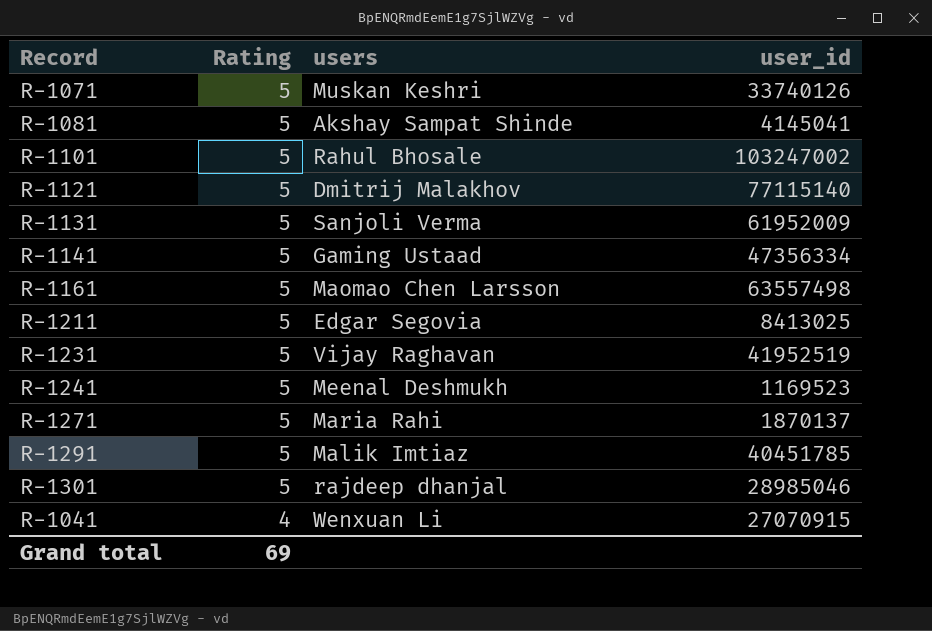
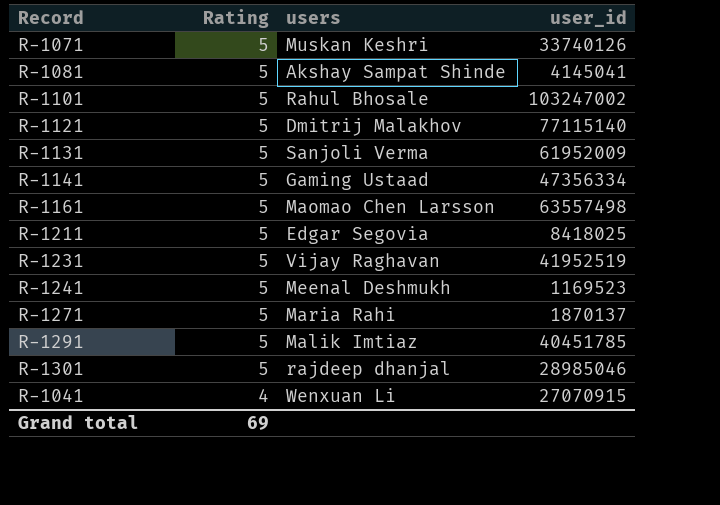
R-1211 | user_id: 8413025 -> 8418025

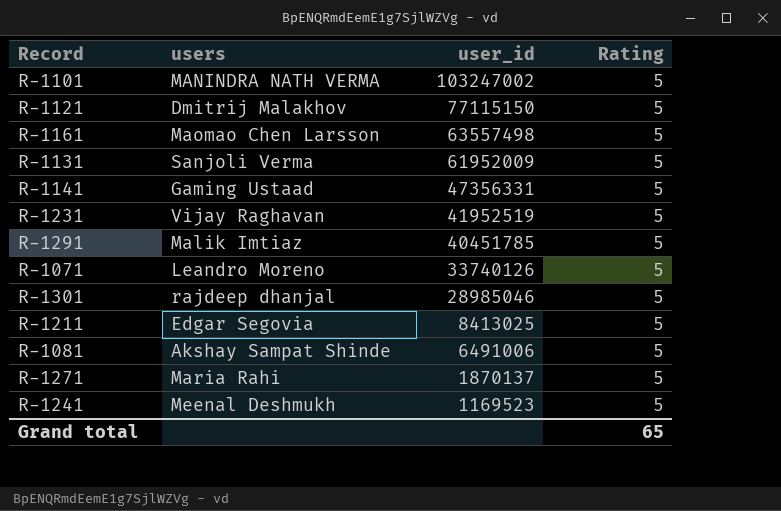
row order: Rating descending -> user_id descending
column Rating | position: 2 -> 4
row R-1041: 4 | Wenxuan Li | 27070915 -> none
R-1101 | users: Rahul Bhosale -> MANINDRA NATH VERMA
R-1121 | user_id: 77115140 -> 77115150
R-1141 | user_id: 47356334 -> 47356331
R-1071 | users: Muskan Keshri -> Leandro Moreno
R-1211 | user_id: 8418025 -> 8413025
R-1081 | user_id: 4145041 -> 6491006
Grand total | Rating: 69 -> 65

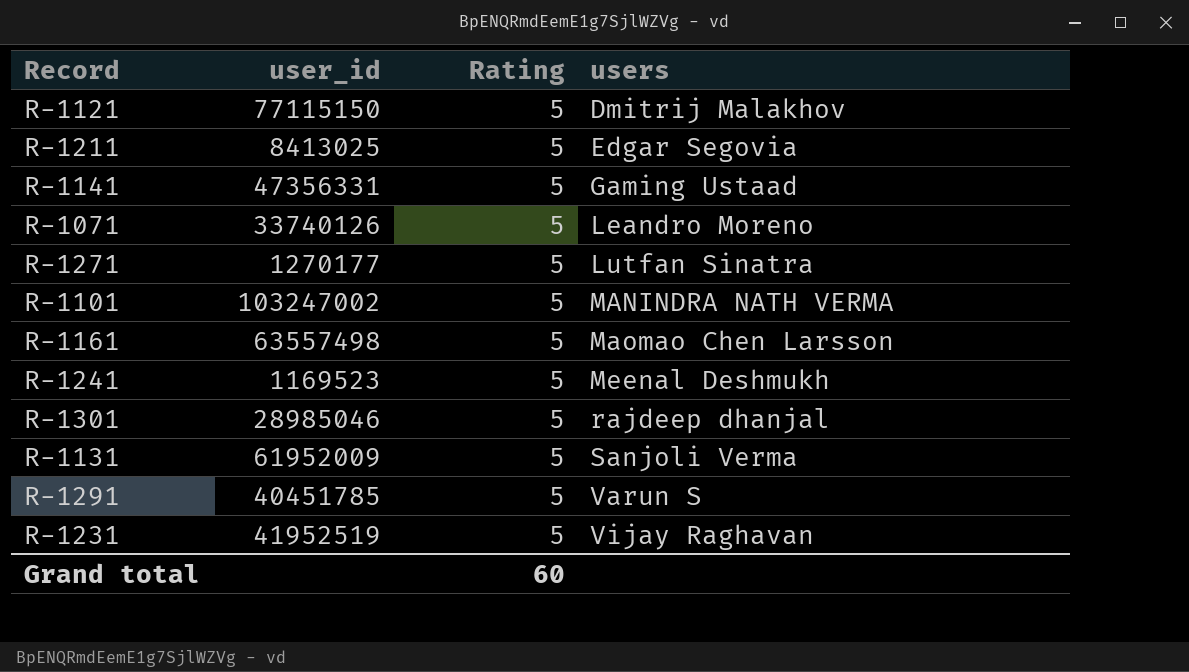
row order: user_id descending -> users ascending
column users | position: 2 -> 4
row R-1081: Akshay Sampat Shinde | 6491006 | 5 -> none
R-1271 | user_id: 1870137 -> 1270177
R-1271 | users: Maria Rahi -> Lutfan Sinatra
R-1291 | users: Malik Imtiaz -> Varun S
Grand total | Rating: 65 -> 60

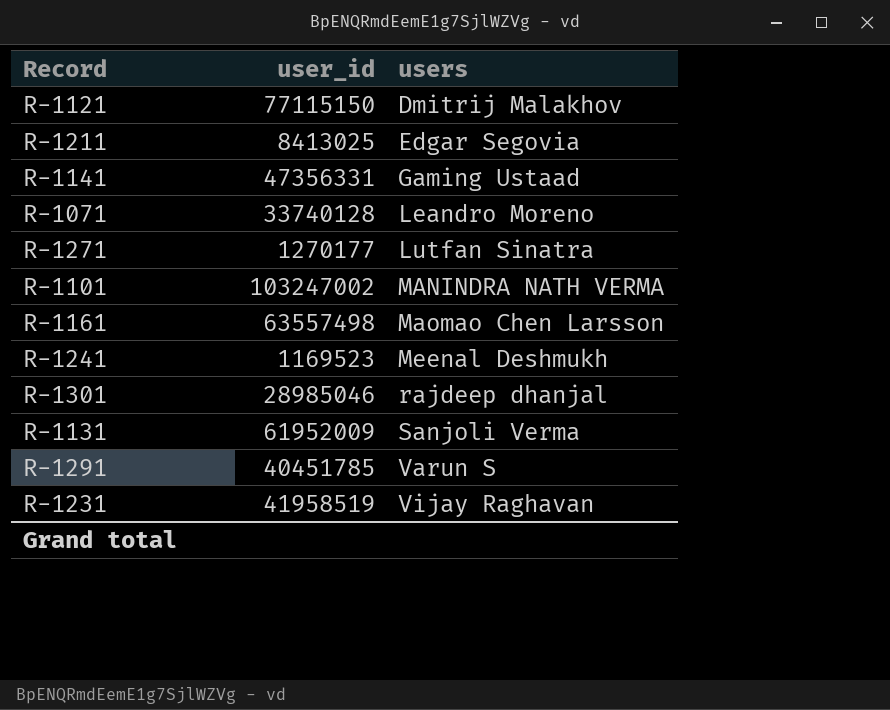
column Rating | position: 3 -> none
R-1071 | user_id: 33740126 -> 33740128
R-1231 | user_id: 41952519 -> 41958519

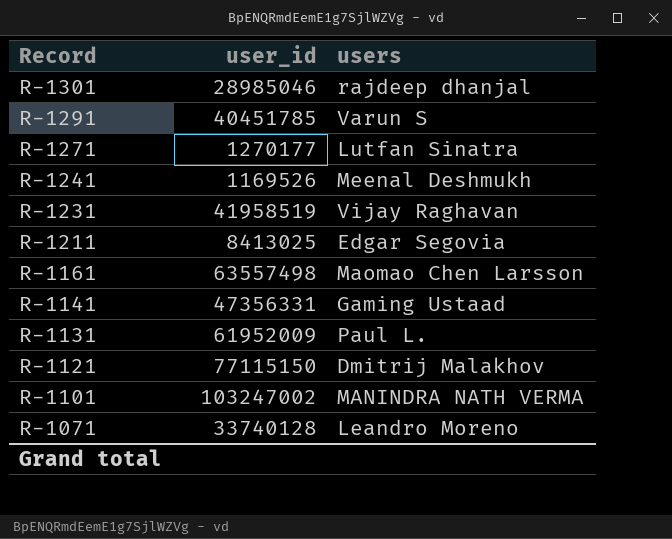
row order: users ascending -> Record descending
R-1241 | user_id: 1169523 -> 1169526
R-1131 | users: Sanjoli Verma -> Paul L.

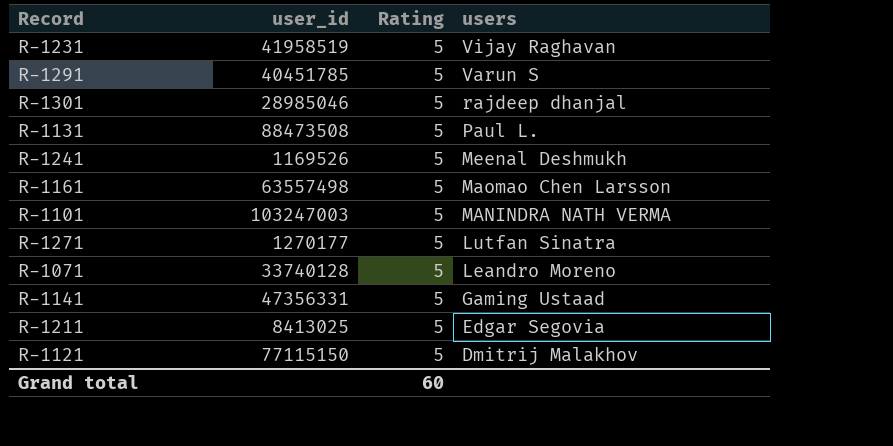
row order: Record descending -> users descending
column Rating | position: none -> 3
R-1131 | user_id: 61952009 -> 88473508
R-1101 | user_id: 103247002 -> 103247003

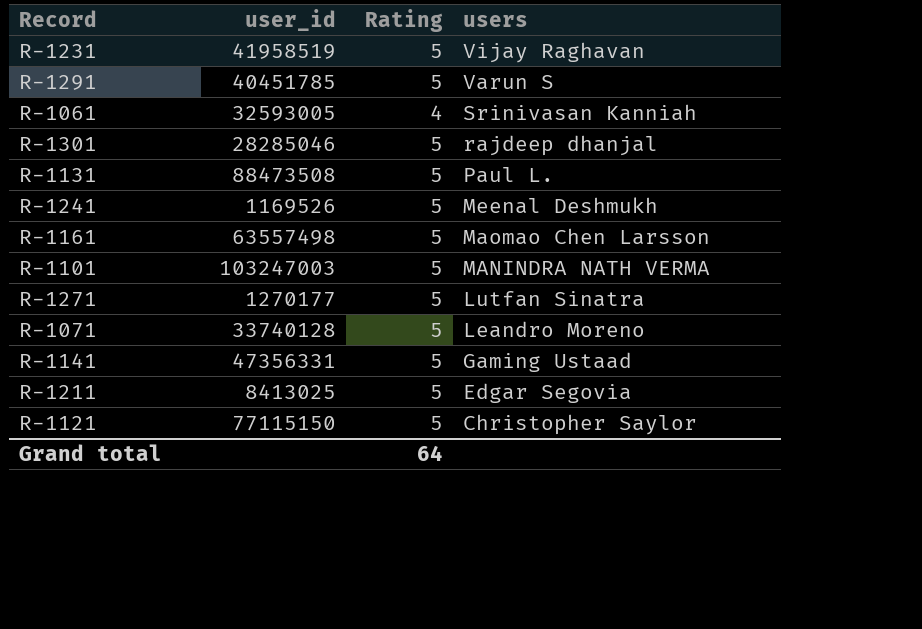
row R-1061: none -> 32593005 | 4 | Srinivasan Kanniah
R-1301 | user_id: 28985046 -> 28285046
R-1121 | users: Dmitrij Malakhov -> Christopher Saylor
Grand total | Rating: 60 -> 64

